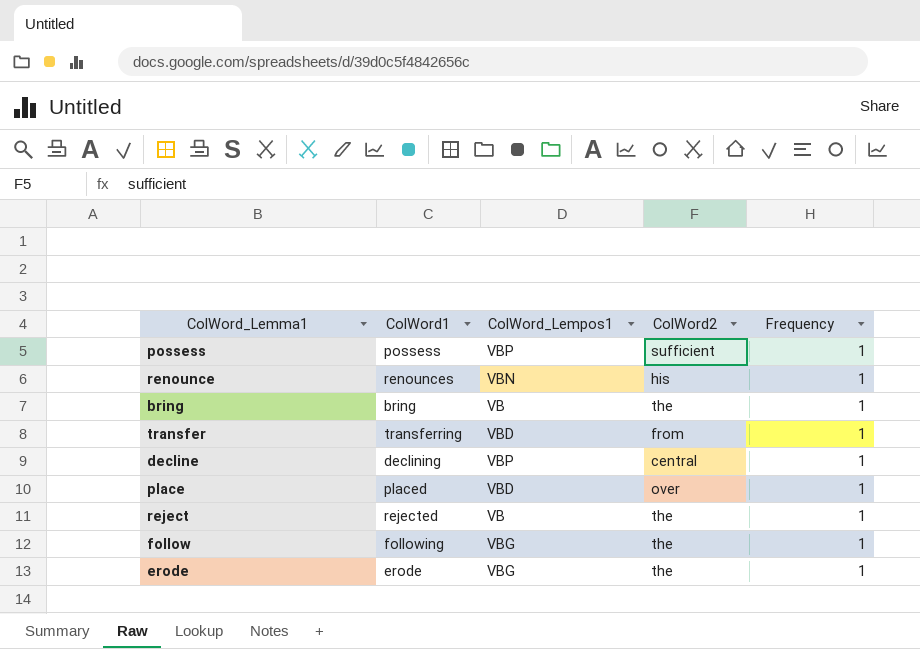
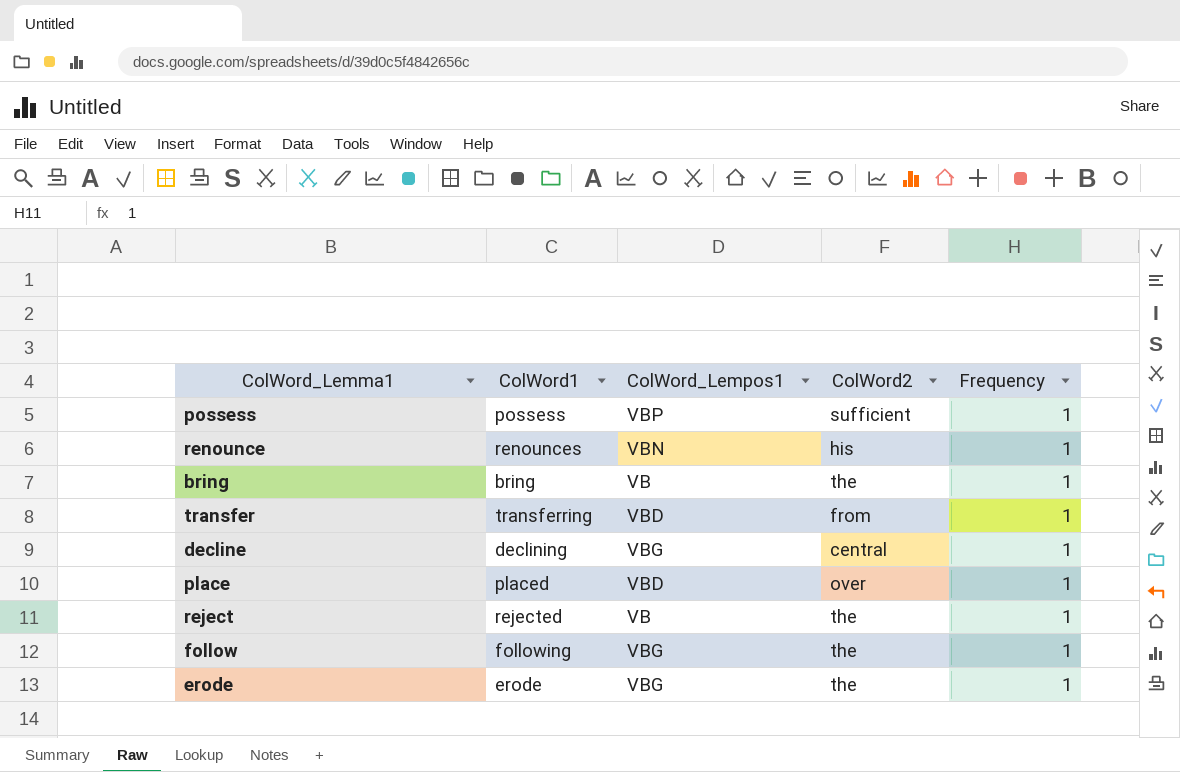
decline | ColWord_Lempos1: VBP -> VBG

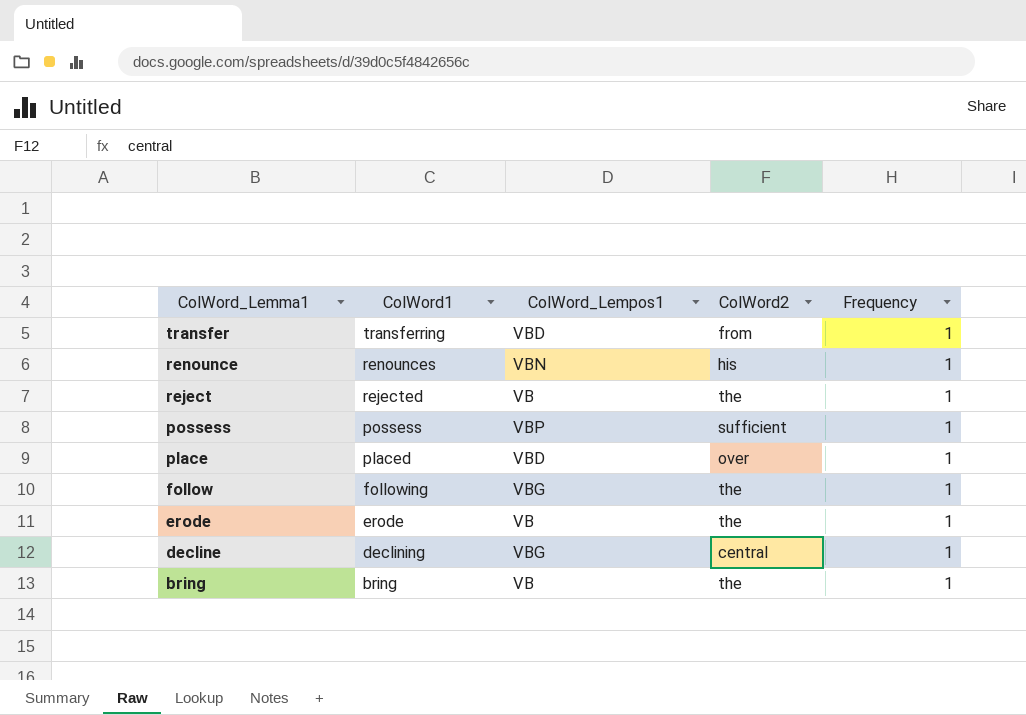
row order: none -> ColWord_Lemma1 descending
erode | ColWord_Lempos1: VBG -> VB

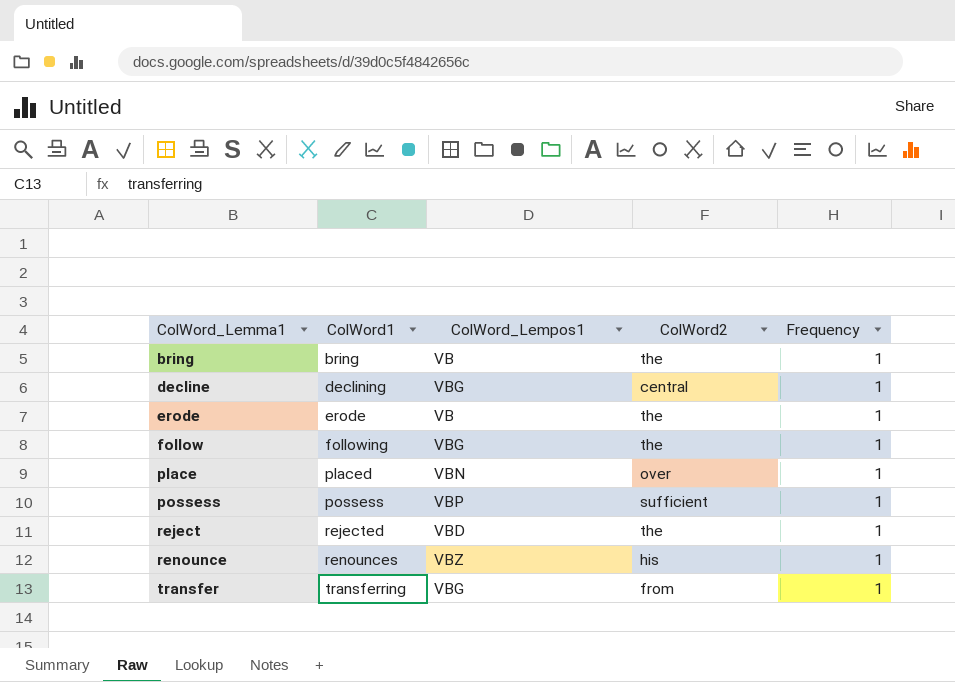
row order: ColWord_Lemma1 descending -> ColWord_Lemma1 ascending
place | ColWord_Lempos1: VBD -> VBN
reject | ColWord_Lempos1: VB -> VBD
renounce | ColWord_Lempos1: VBN -> VBZ
transfer | ColWord_Lempos1: VBD -> VBG

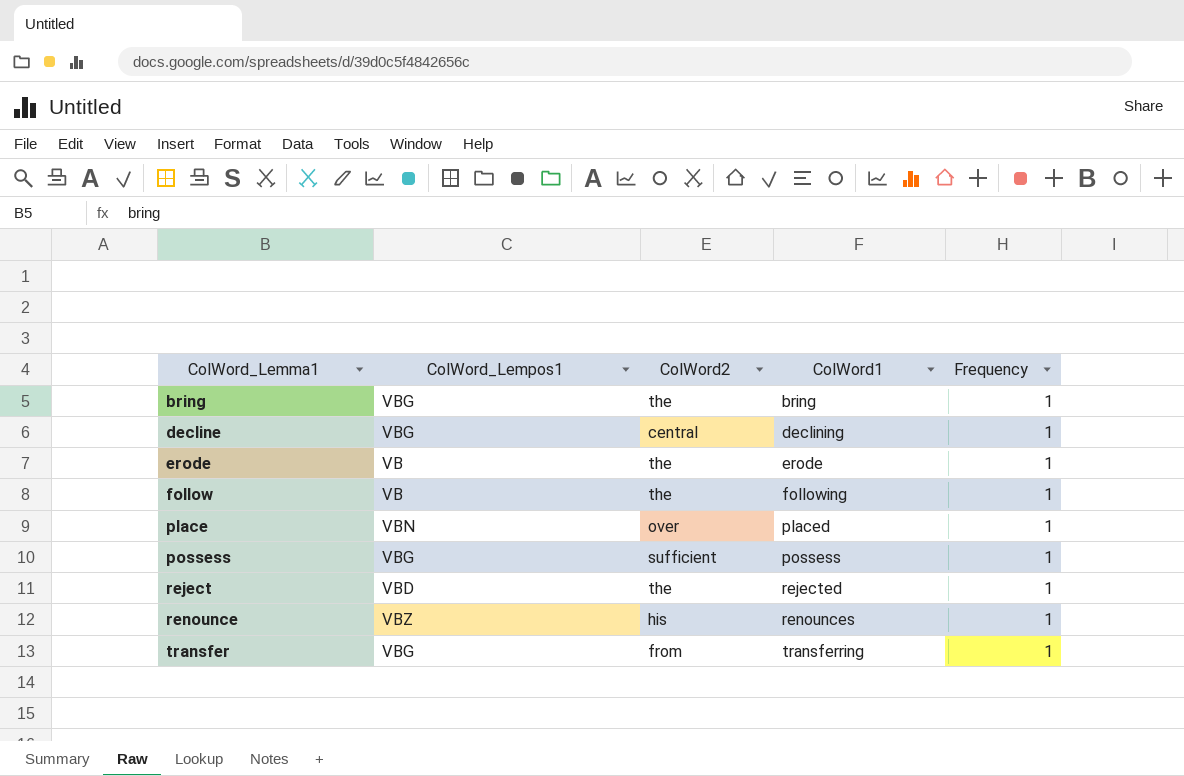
column ColWord1 | position: 2 -> 4
bring | ColWord_Lempos1: VB -> VBG
follow | ColWord_Lempos1: VBG -> VB
possess | ColWord_Lempos1: VBP -> VBG

